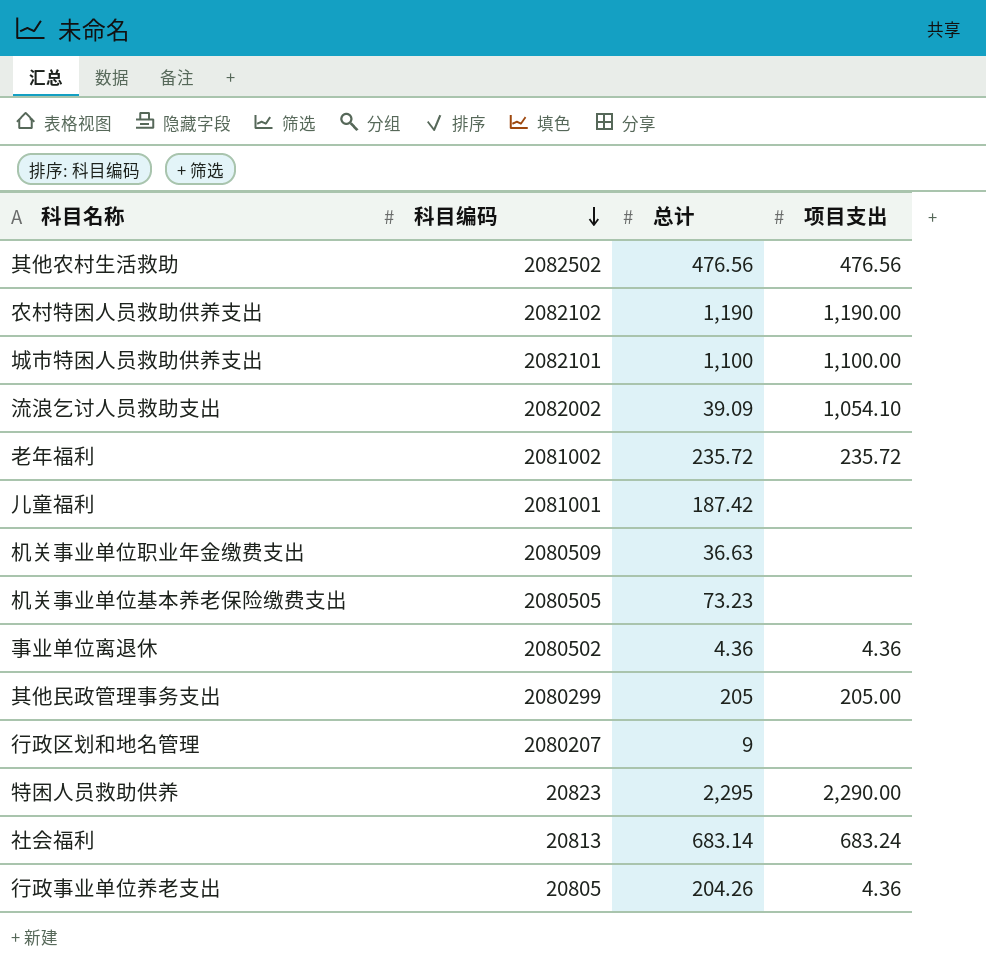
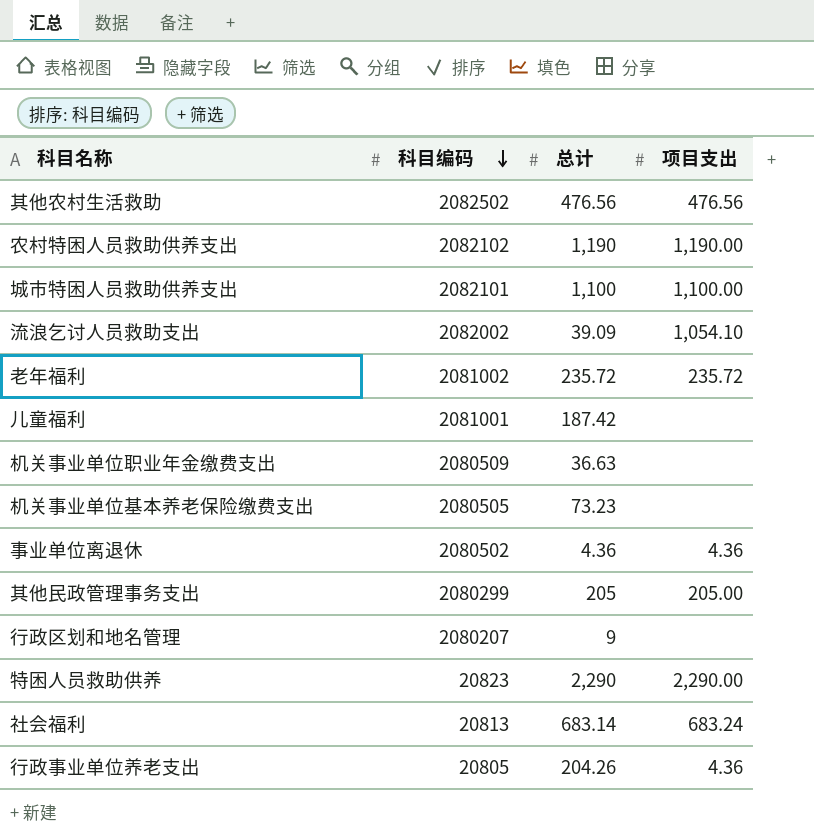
特困人员救助供养 | 总计: 2,295 -> 2,290

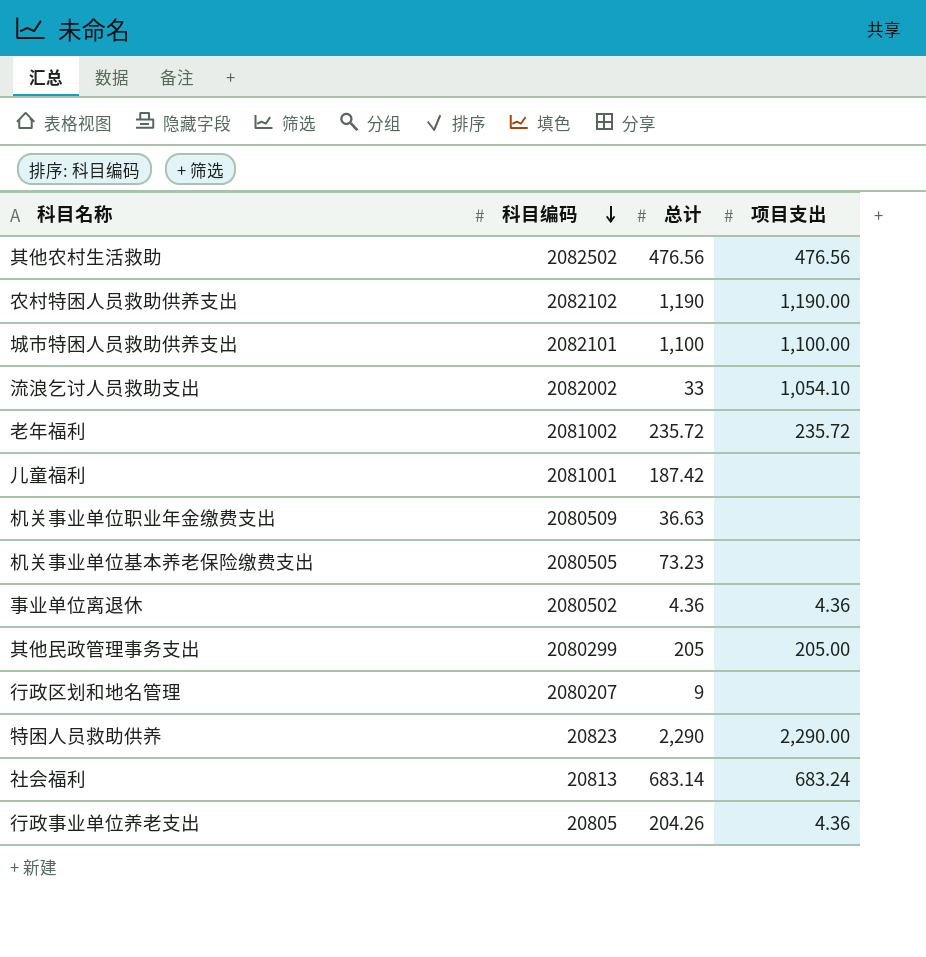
流浪乞讨人员救助支出 | 总计: 39.09 -> 33

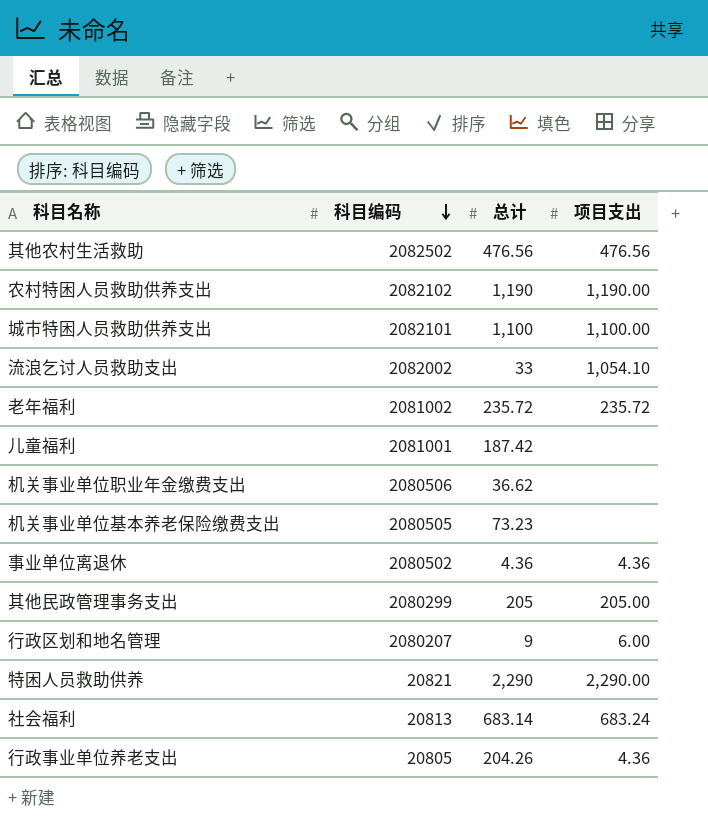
机关事业单位职业年金缴费支出 | 科目编码: 2080509 -> 2080506
机关事业单位职业年金缴费支出 | 总计: 36.63 -> 36.62
行政区划和地名管理 | 项目支出: none -> 6.00
特困人员救助供养 | 科目编码: 20823 -> 20821

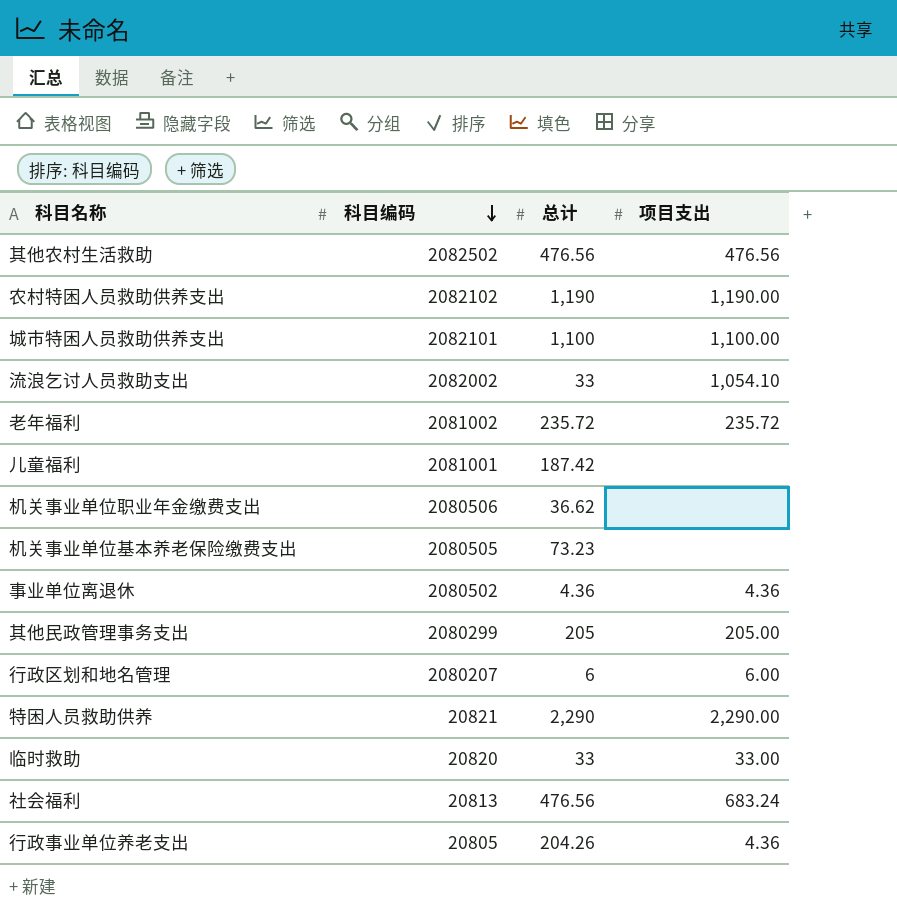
行政区划和地名管理 | 总计: 9 -> 6
row 临时救助: none -> 20820 | 33 | 33.00
社会福利 | 总计: 683.14 -> 476.56

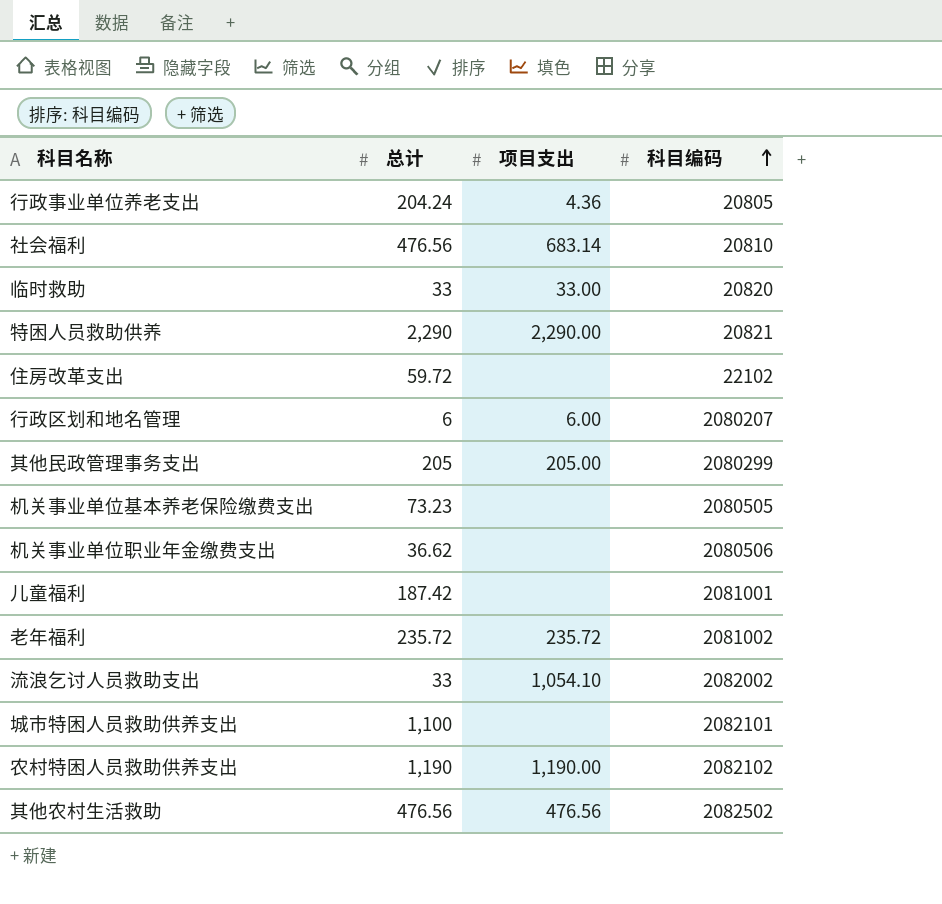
row order: 科目编码 descending -> 科目编码 ascending
column 科目编码 | position: 2 -> 4
row 事业单位离退休: 2080502 | 4.36 | 4.36 -> none
行政事业单位养老支出 | 总计: 204.26 -> 204.24
社会福利 | 项目支出: 683.24 -> 683.14
社会福利 | 科目编码: 20813 -> 20810
row 住房改革支出: none -> 59.72 | none | 22102
城市特困人员救助供养支出 | 项目支出: 1,100.00 -> none

